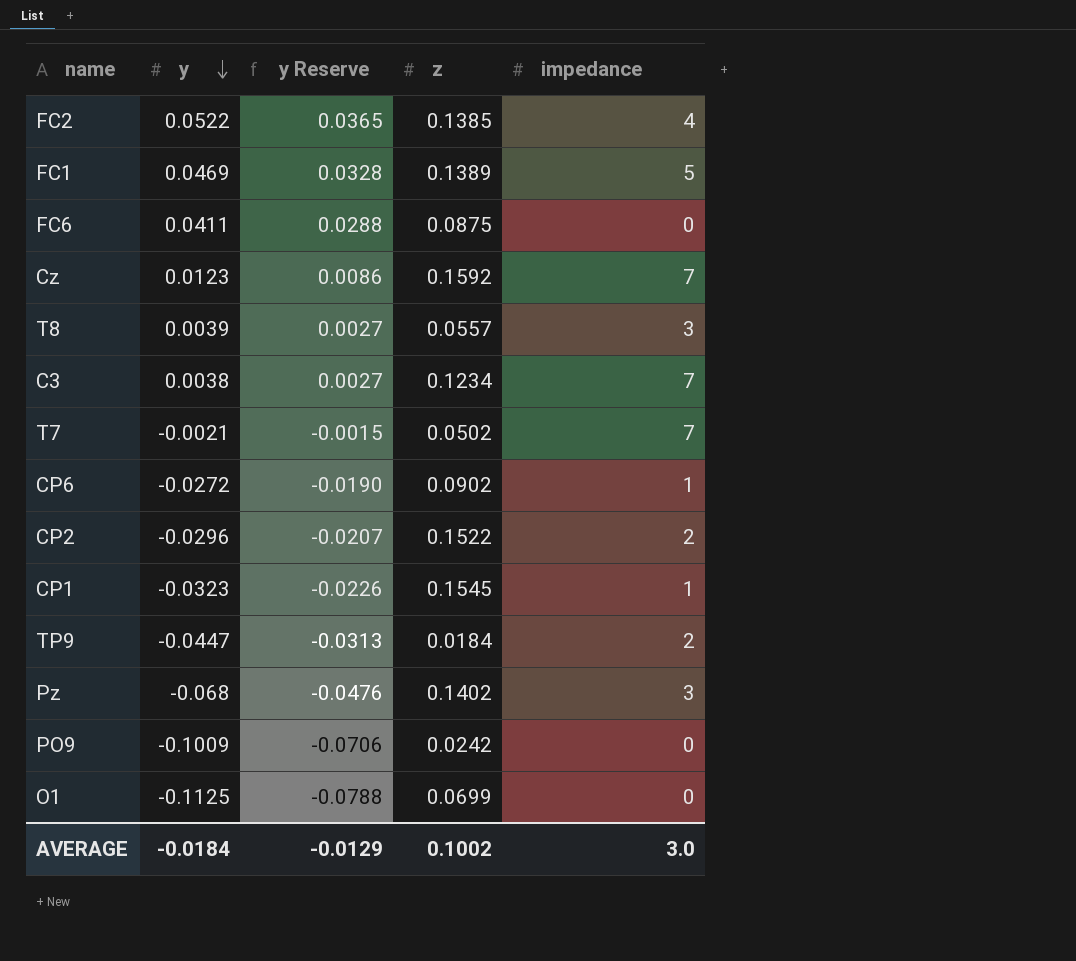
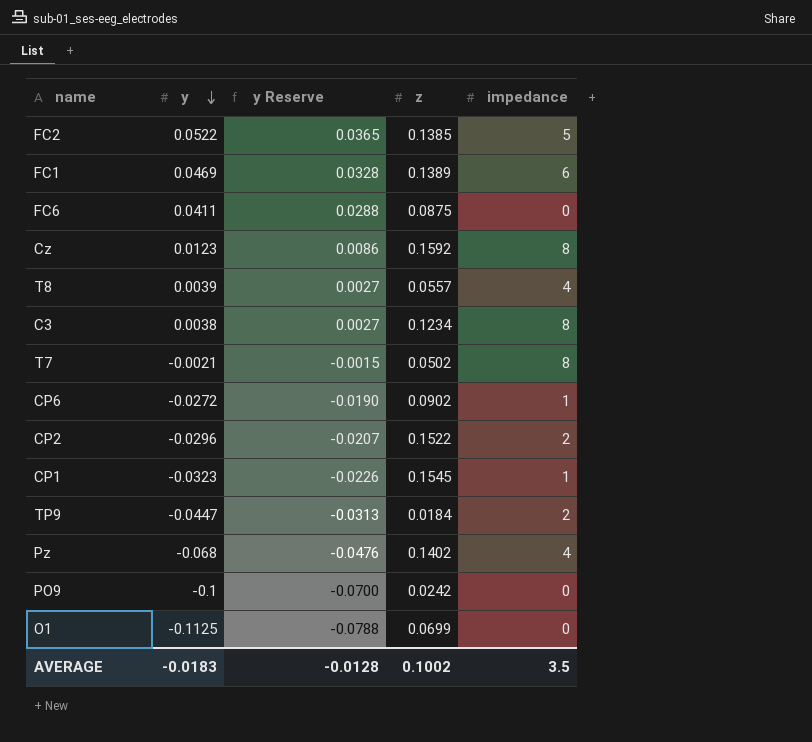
FC2 | impedance: 4 -> 5
FC1 | impedance: 5 -> 6
Cz | impedance: 7 -> 8
T8 | impedance: 3 -> 4
C3 | impedance: 7 -> 8
T7 | impedance: 7 -> 8
Pz | impedance: 3 -> 4
PO9 | y: -0.1009 -> -0.1
PO9 | y Reserve: -0.0706 -> -0.0700
AVERAGE | y: -0.0184 -> -0.0183
AVERAGE | y Reserve: -0.0129 -> -0.0128
AVERAGE | impedance: 3.0 -> 3.5

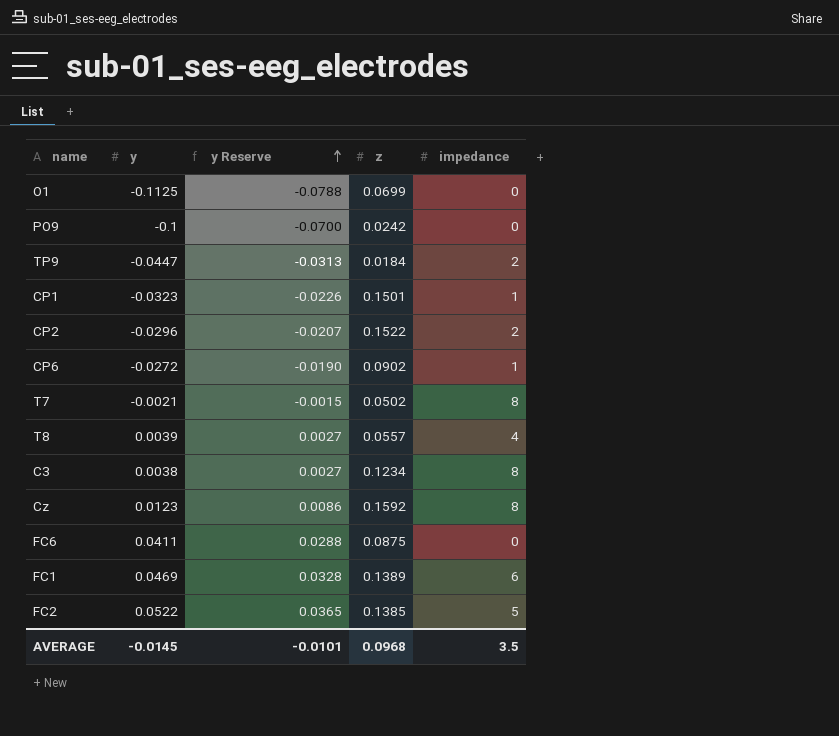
row order: y descending -> y Reserve ascending
row Pz: -0.068 | -0.0476 | 0.1402 | 4 -> none
CP1 | z: 0.1545 -> 0.1501
AVERAGE | y: -0.0183 -> -0.0145
AVERAGE | y Reserve: -0.0128 -> -0.0101
AVERAGE | z: 0.1002 -> 0.0968

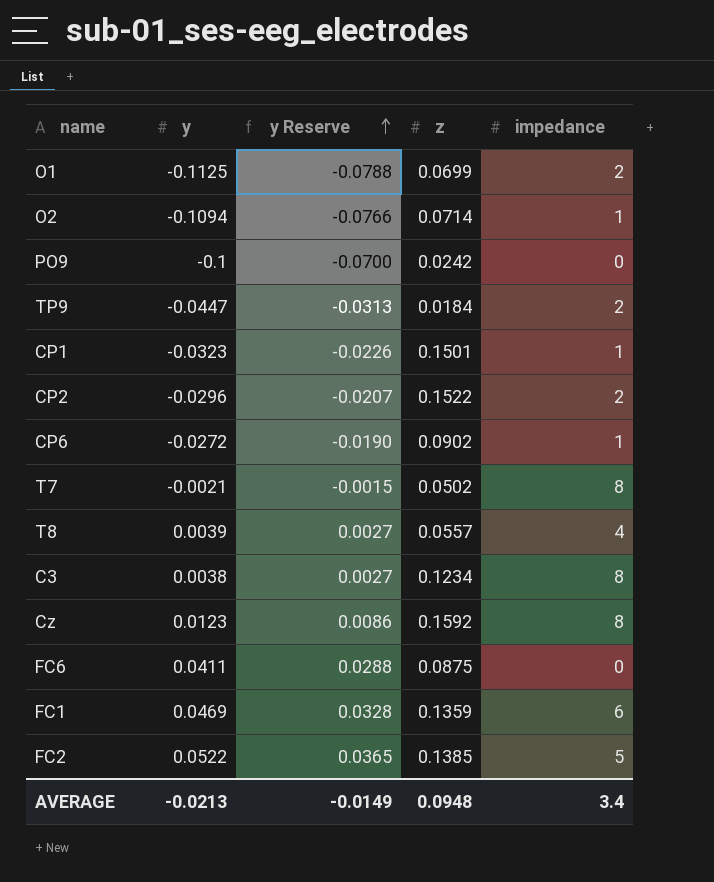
O1 | impedance: 0 -> 2
row O2: none -> -0.1094 | -0.0766 | 0.0714 | 1
FC1 | z: 0.1389 -> 0.1359
AVERAGE | y: -0.0145 -> -0.0213
AVERAGE | y Reserve: -0.0101 -> -0.0149
AVERAGE | z: 0.0968 -> 0.0948
AVERAGE | impedance: 3.5 -> 3.4

